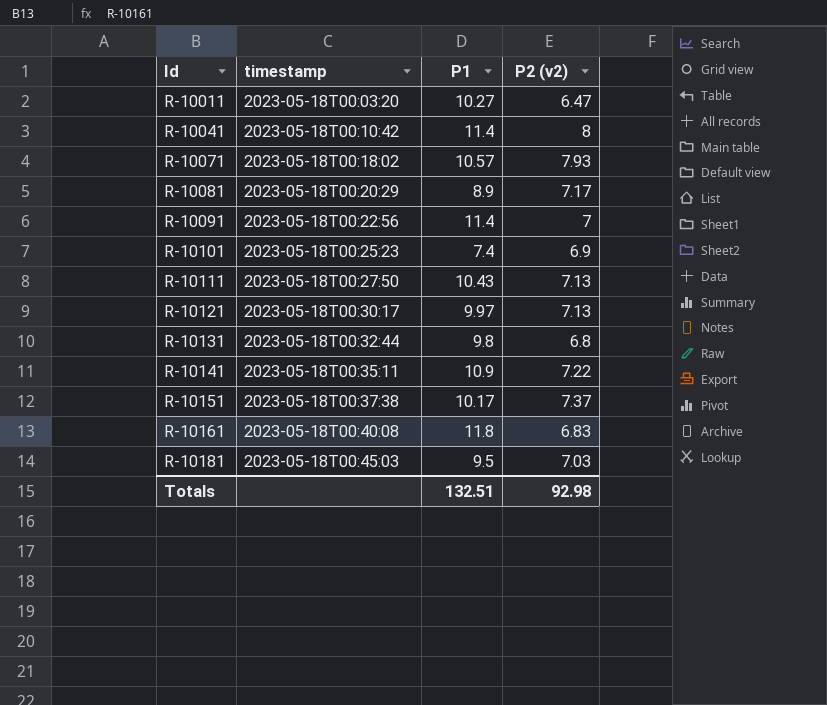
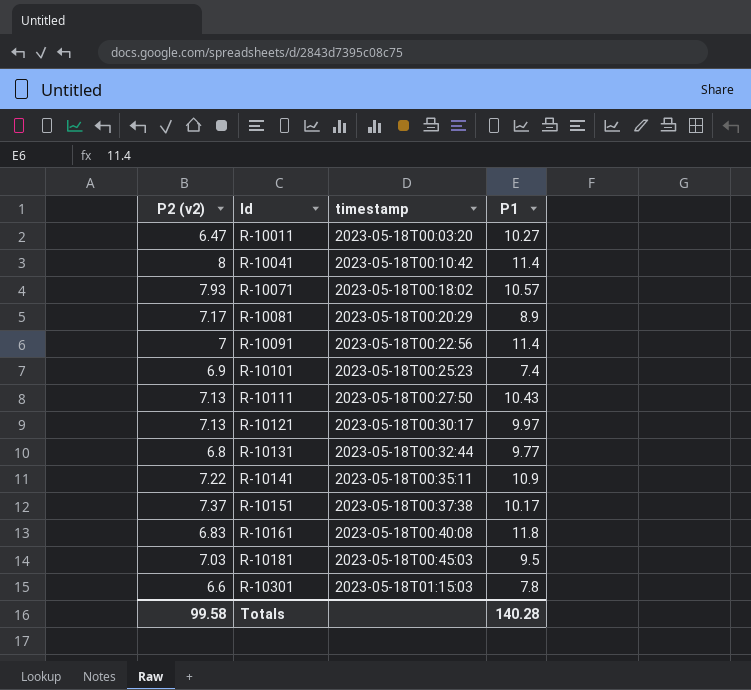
column P2 (v2) | position: 4 -> 1
R-10131 | P1: 9.8 -> 9.77
row R-10301: none -> 6.6 | 2023-05-18T01:15:03 | 7.8
Totals | P2 (v2): 92.98 -> 99.58
Totals | P1: 132.51 -> 140.28

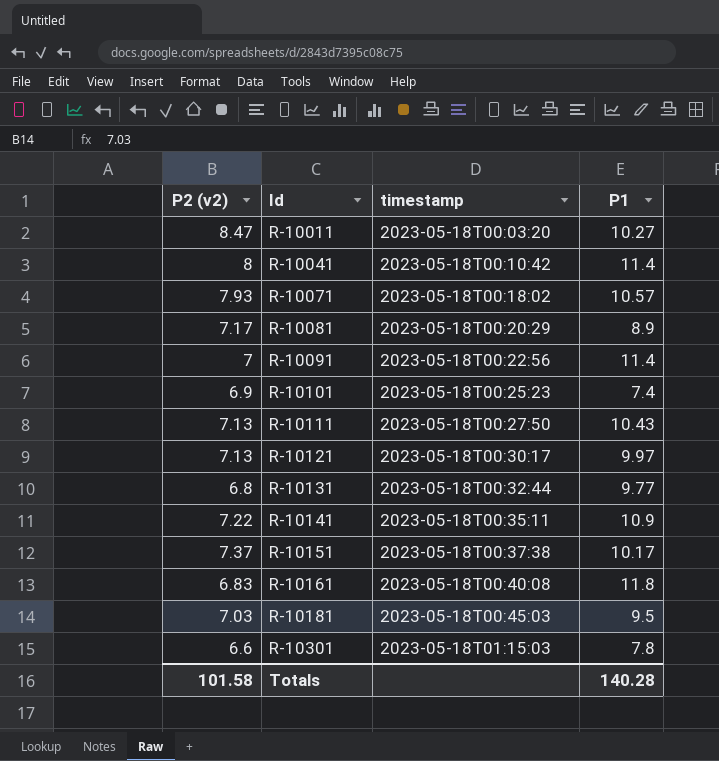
R-10011 | P2 (v2): 6.47 -> 8.47
Totals | P2 (v2): 99.58 -> 101.58

